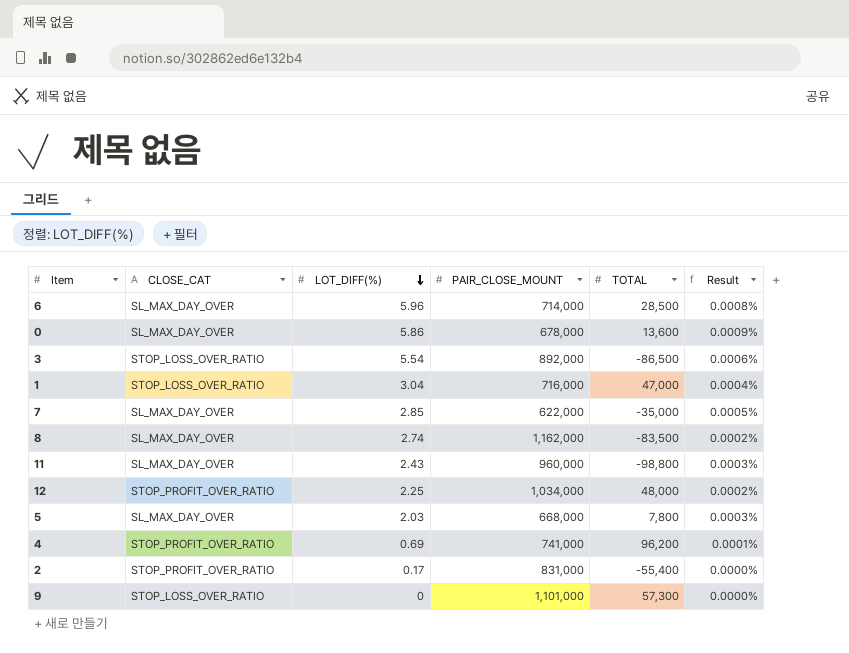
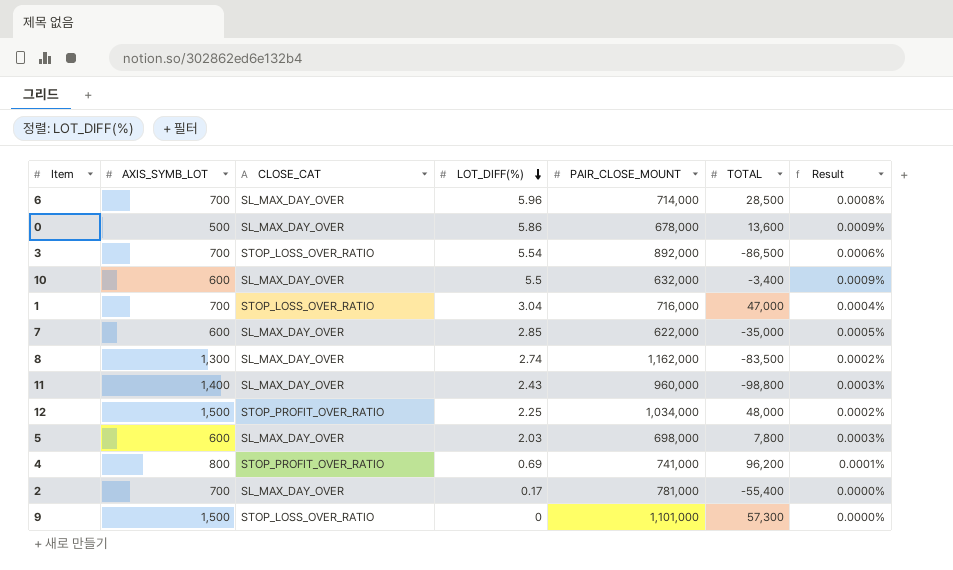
column AXIS_SYMB_LOT | position: none -> 2
row 10: none -> 600 | SL_MAX_DAY_OVER | 5.5 | 632,000 | -3,400 | 0.0009%
5 | PAIR_CLOSE_MOUNT: 668,000 -> 698,000
2 | CLOSE_CAT: STOP_PROFIT_OVER_RATIO -> SL_MAX_DAY_OVER
2 | PAIR_CLOSE_MOUNT: 831,000 -> 781,000

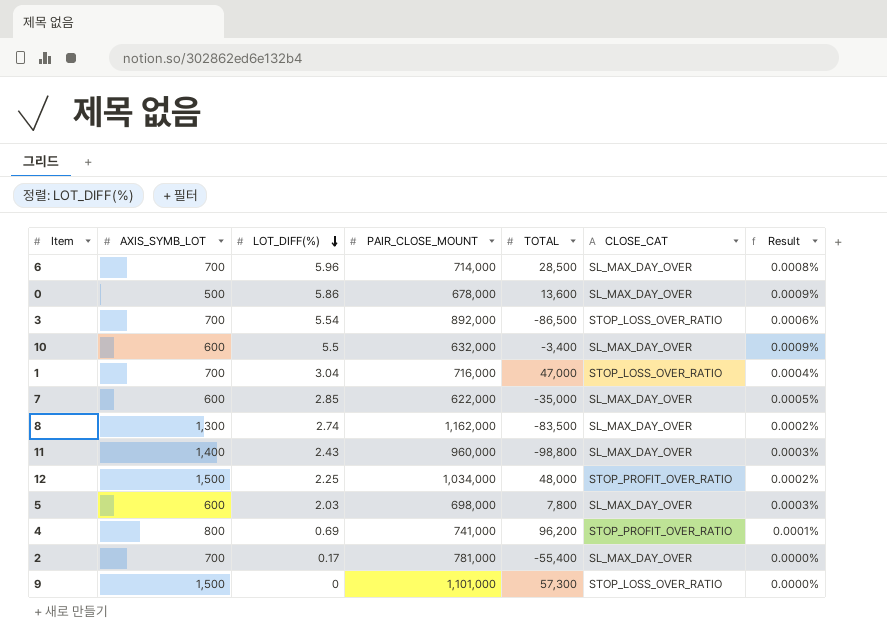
column CLOSE_CAT | position: 3 -> 6

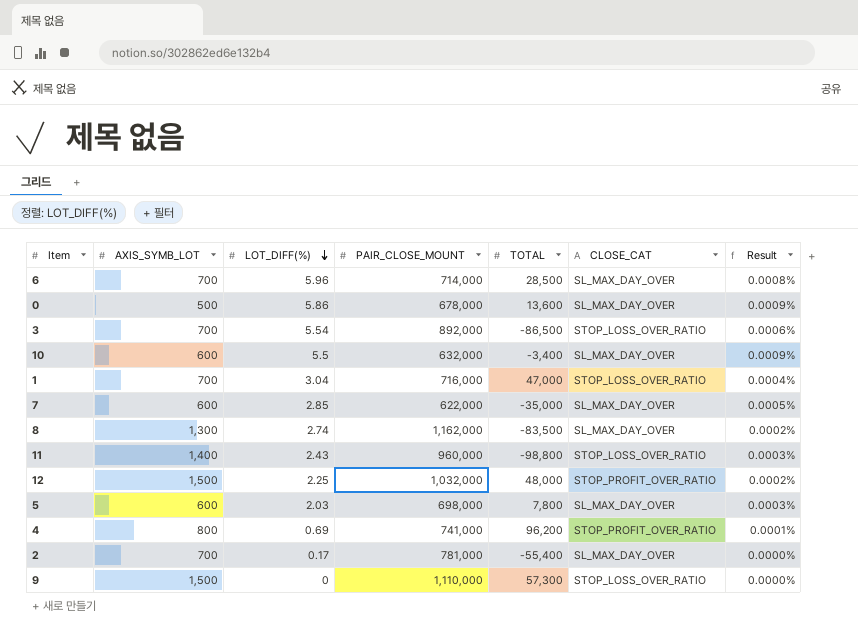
11 | CLOSE_CAT: SL_MAX_DAY_OVER -> STOP_LOSS_OVER_RATIO
12 | PAIR_CLOSE_MOUNT: 1,034,000 -> 1,032,000
9 | PAIR_CLOSE_MOUNT: 1,101,000 -> 1,110,000

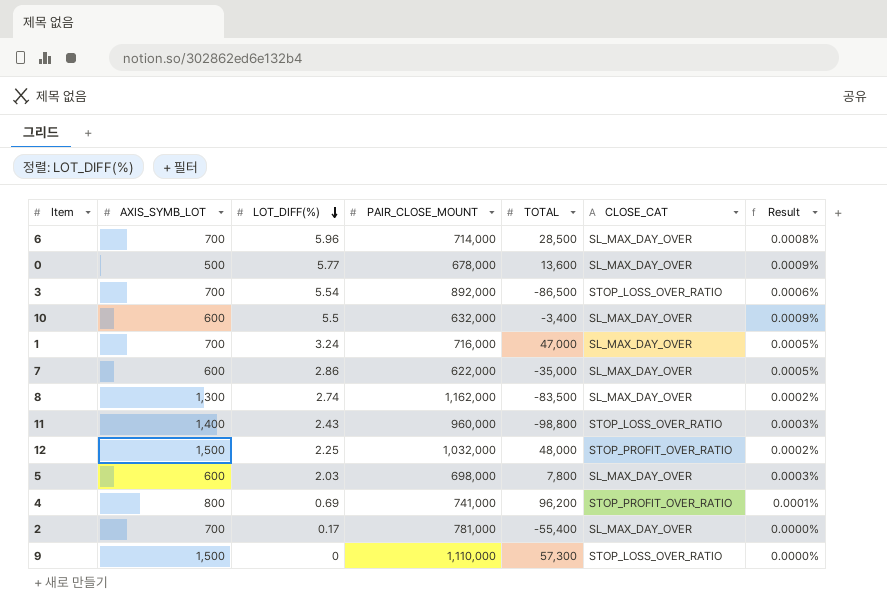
0 | LOT_DIFF(%): 5.86 -> 5.77
1 | LOT_DIFF(%): 3.04 -> 3.24
1 | CLOSE_CAT: STOP_LOSS_OVER_RATIO -> SL_MAX_DAY_OVER
1 | Result: 0.0004% -> 0.0005%
7 | LOT_DIFF(%): 2.85 -> 2.86

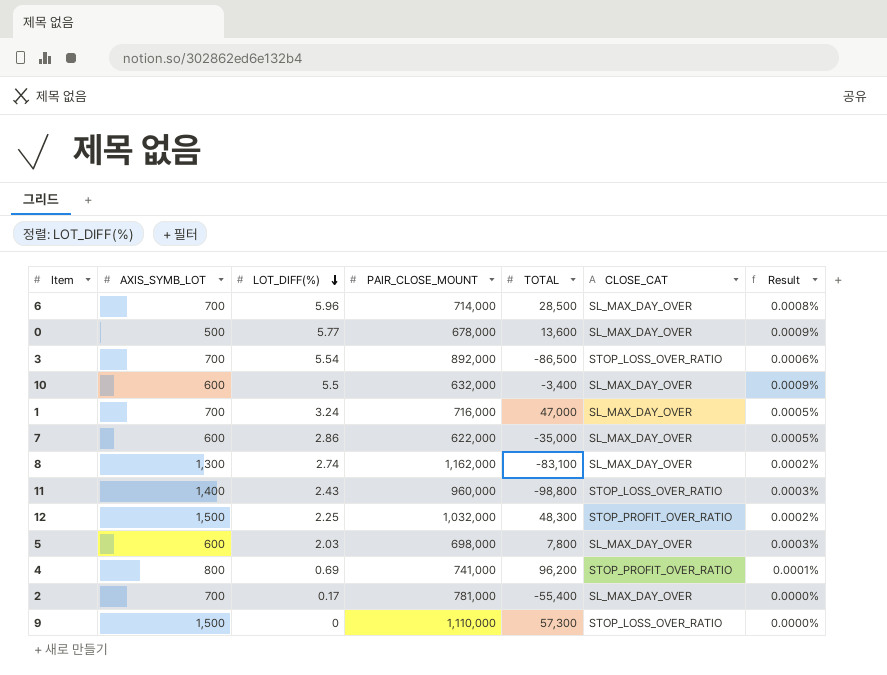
8 | TOTAL: -83,500 -> -83,100
12 | TOTAL: 48,000 -> 48,300

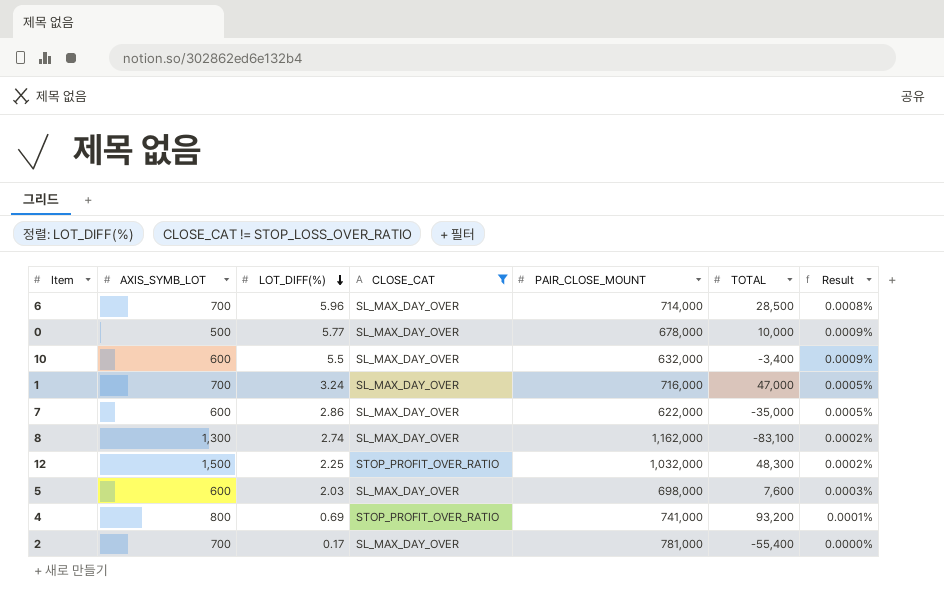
filter: none -> CLOSE_CAT != STOP_LOSS_OVER_RATIO
column CLOSE_CAT | position: 6 -> 4
0 | TOTAL: 13,600 -> 10,000
5 | TOTAL: 7,800 -> 7,600
4 | TOTAL: 96,200 -> 93,200

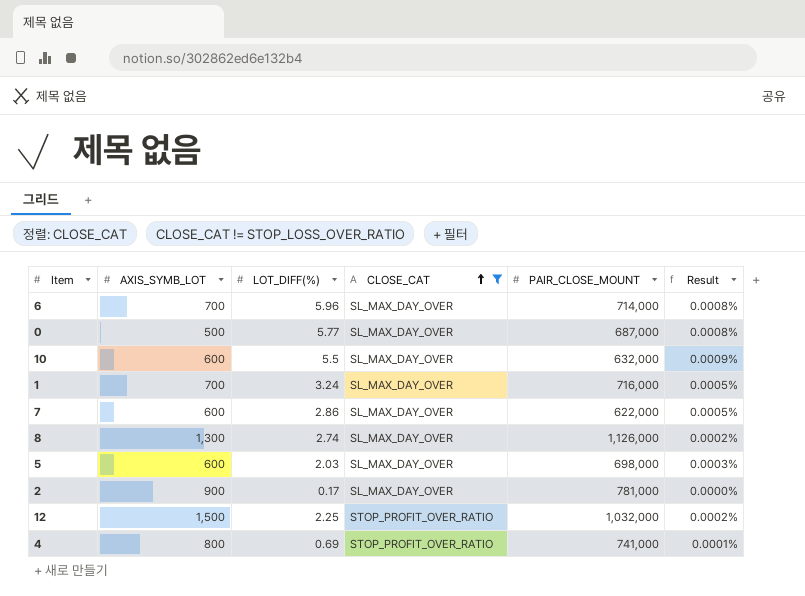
row order: LOT_DIFF(%) descending -> CLOSE_CAT ascending
column TOTAL | position: 6 -> none
0 | PAIR_CLOSE_MOUNT: 678,000 -> 687,000
0 | Result: 0.0009% -> 0.0008%
8 | PAIR_CLOSE_MOUNT: 1,162,000 -> 1,126,000
2 | AXIS_SYMB_LOT: 700 -> 900

